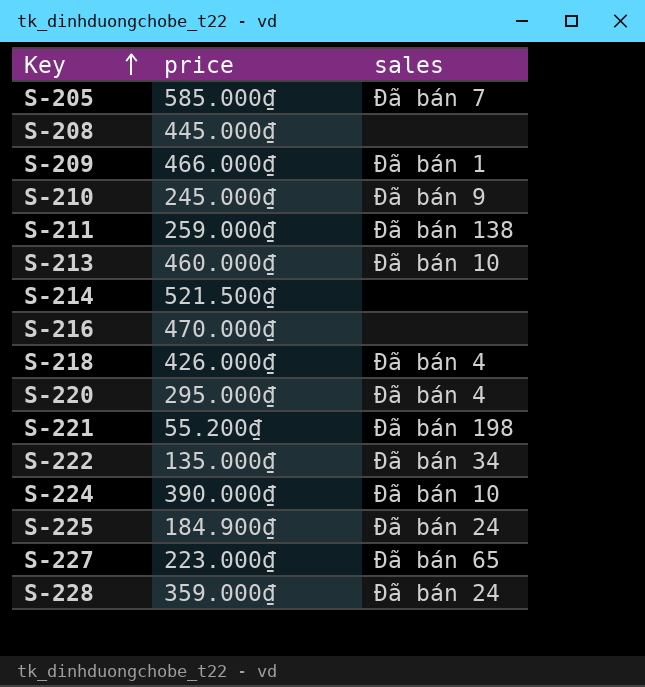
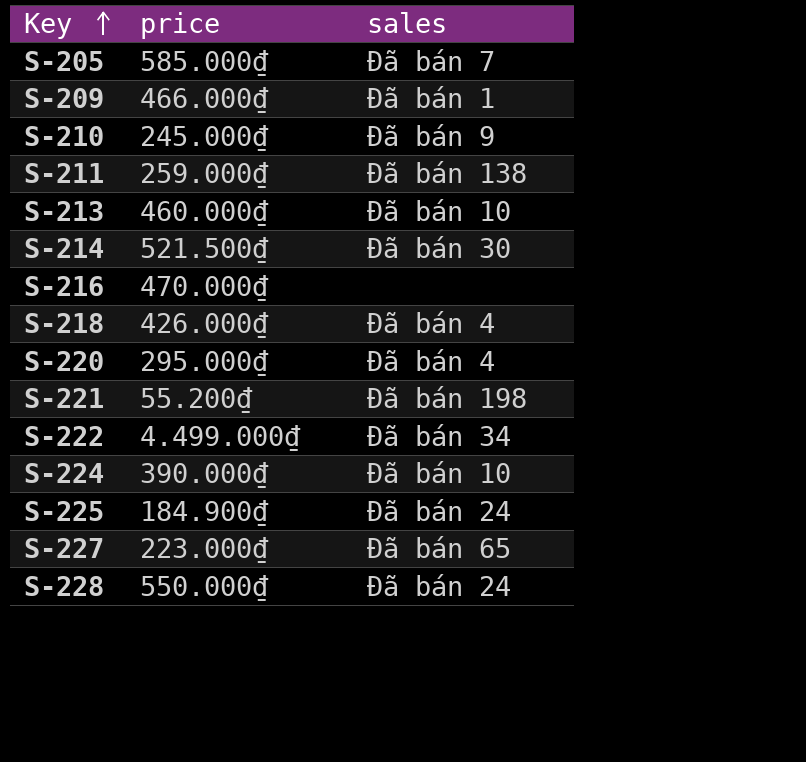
row S-208: 445.000₫ | none -> none
S-214 | sales: none -> Đã bán 30
S-222 | price: 135.000₫ -> 4.499.000₫
S-228 | price: 359.000₫ -> 550.000₫

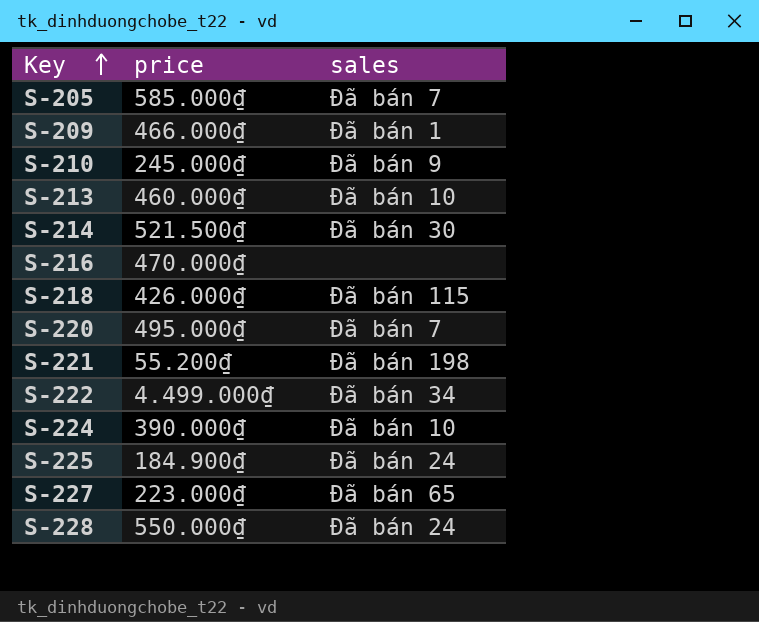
row S-211: 259.000₫ | Đã bán 138 -> none
S-218 | sales: Đã bán 4 -> Đã bán 115
S-220 | price: 295.000₫ -> 495.000₫
S-220 | sales: Đã bán 4 -> Đã bán 7

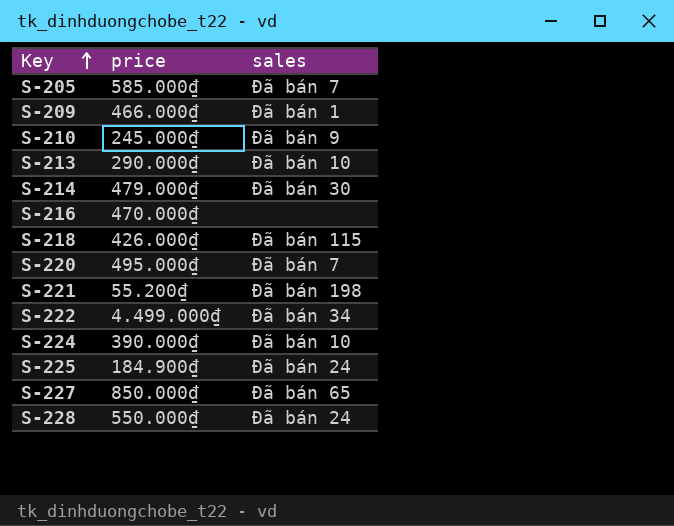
S-213 | price: 460.000₫ -> 290.000₫
S-214 | price: 521.500₫ -> 479.000₫
S-227 | price: 223.000₫ -> 850.000₫

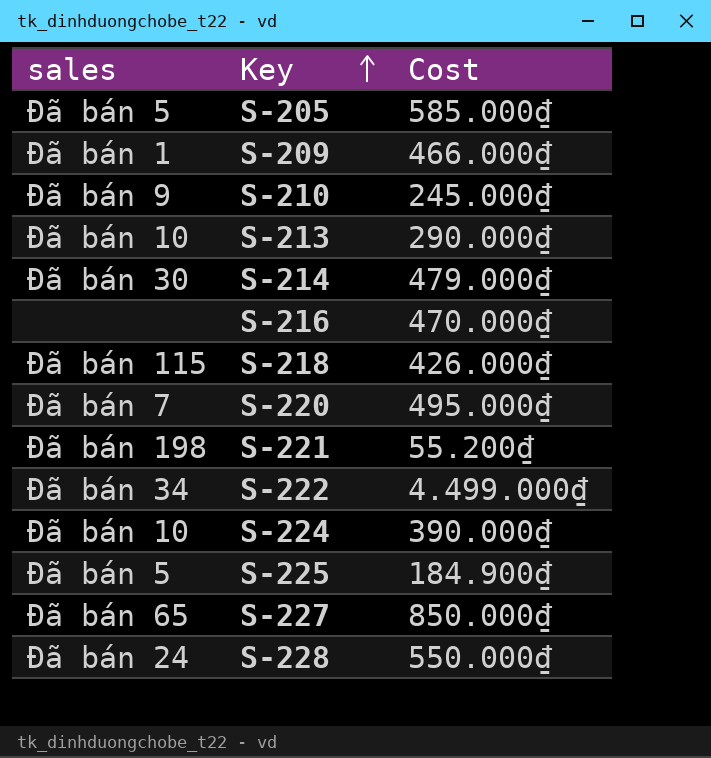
column sales | position: 3 -> 1
column name: price -> Cost
S-205 | sales: Đã bán 7 -> Đã bán 5
S-225 | sales: Đã bán 24 -> Đã bán 5

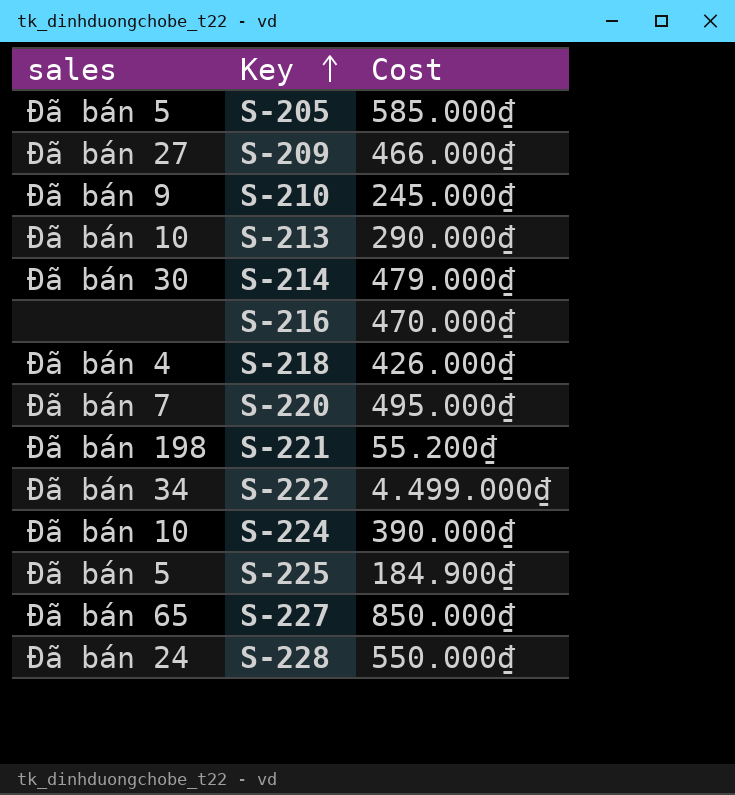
S-209 | sales: Đã bán 1 -> Đã bán 27
S-218 | sales: Đã bán 115 -> Đã bán 4

